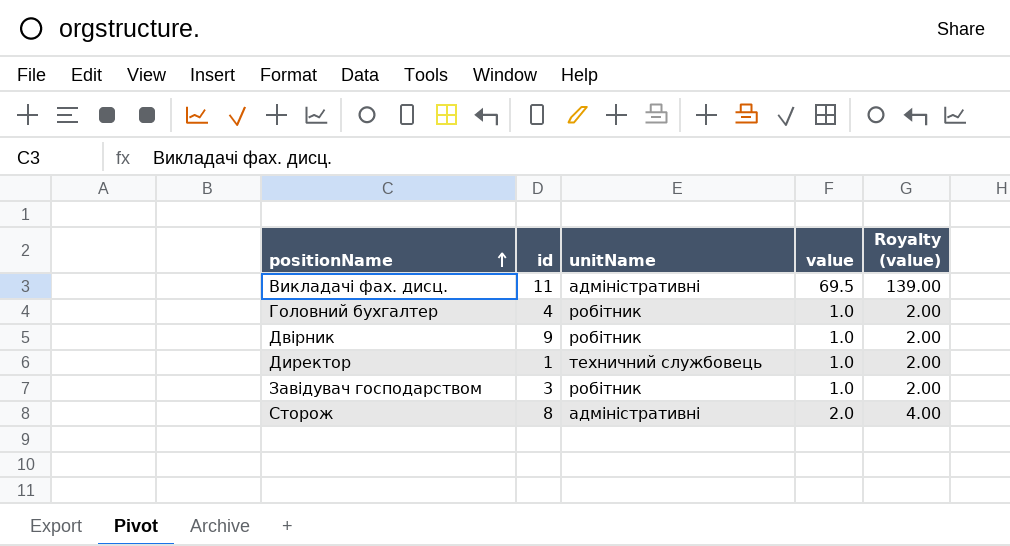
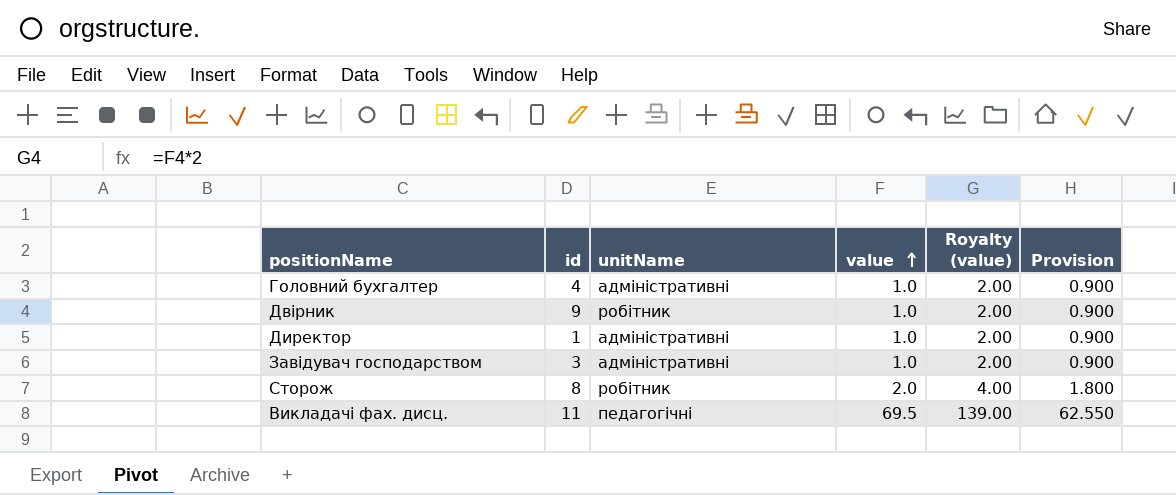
row order: positionName ascending -> value ascending
column Provision | formula: none -> [value] * 0.9
Головний бухгалтер | unitName: робітник -> адміністративні
Директор | unitName: техничний службовець -> адміністративні
Завідувач господарством | unitName: робітник -> адміністративні
Сторож | unitName: адміністративні -> робітник
Викладачі фах. дисц. | unitName: адміністративні -> педагогічні

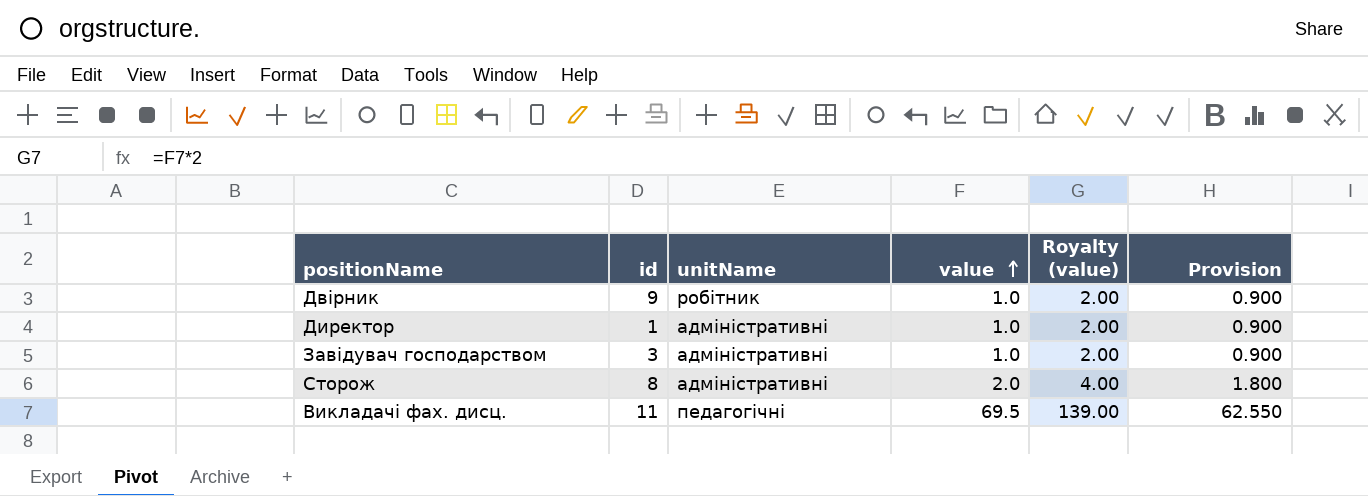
row Головний бухгалтер: 4 | адміністративні | 1.0 | 2.00 | 0.900 -> none
Сторож | unitName: робітник -> адміністративні

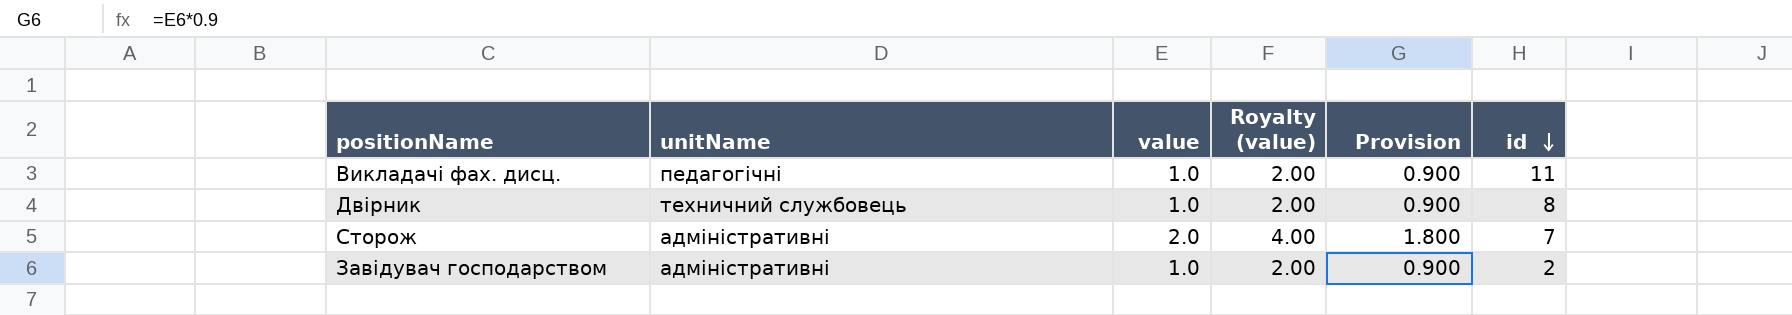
row order: value ascending -> id descending
column id | position: 2 -> 6
row Директор: 1 | адміністративні | 1.0 | 2.00 | 0.900 -> none
Викладачі фах. дисц. | value: 69.5 -> 1.0
Викладачі фах. дисц. | Royalty (value): 139.00 -> 2.00
Викладачі фах. дисц. | Provision: 62.550 -> 0.900
Двірник | unitName: робітник -> техничний службовець
Двірник | id: 9 -> 8
Сторож | id: 8 -> 7
Завідувач господарством | id: 3 -> 2

